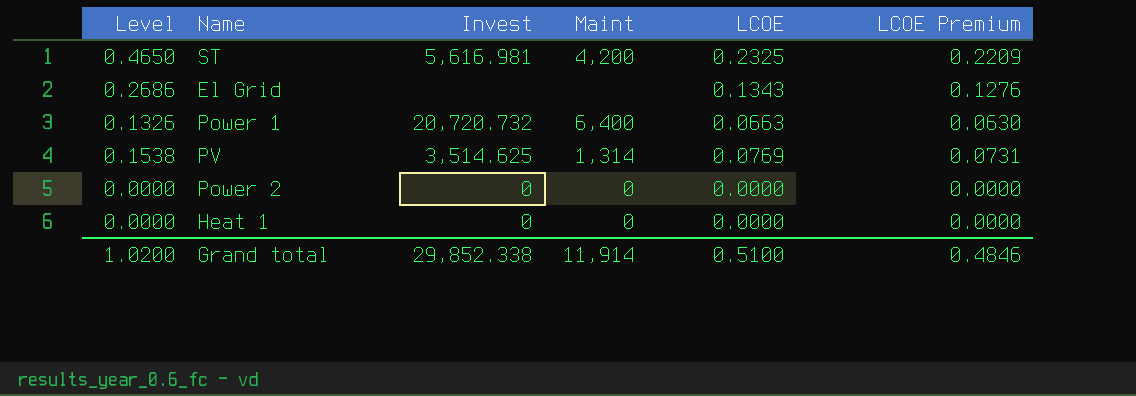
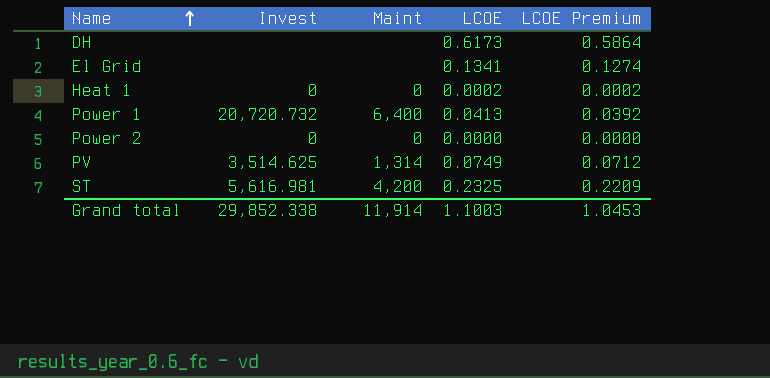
row order: none -> Name ascending
column Level | formula: [LCOE] * 2 -> none
row DH: none -> none | none | 0.6173 | 0.5864
El Grid | LCOE: 0.1343 -> 0.1341
El Grid | LCOE Premium: 0.1276 -> 0.1274
Heat 1 | LCOE: 0.0000 -> 0.0002
Heat 1 | LCOE Premium: 0.0000 -> 0.0002
Power 1 | LCOE: 0.0663 -> 0.0413
Power 1 | LCOE Premium: 0.0630 -> 0.0392
PV | LCOE: 0.0769 -> 0.0749
PV | LCOE Premium: 0.0731 -> 0.0712
Grand total | LCOE: 0.5100 -> 1.1003
Grand total | LCOE Premium: 0.4846 -> 1.0453

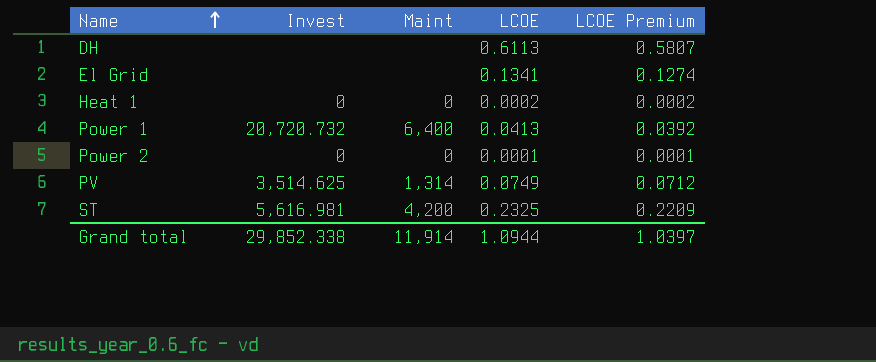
DH | LCOE: 0.6173 -> 0.6113
DH | LCOE Premium: 0.5864 -> 0.5807
Power 2 | LCOE: 0.0000 -> 0.0001
Power 2 | LCOE Premium: 0.0000 -> 0.0001
Grand total | LCOE: 1.1003 -> 1.0944
Grand total | LCOE Premium: 1.0453 -> 1.0397

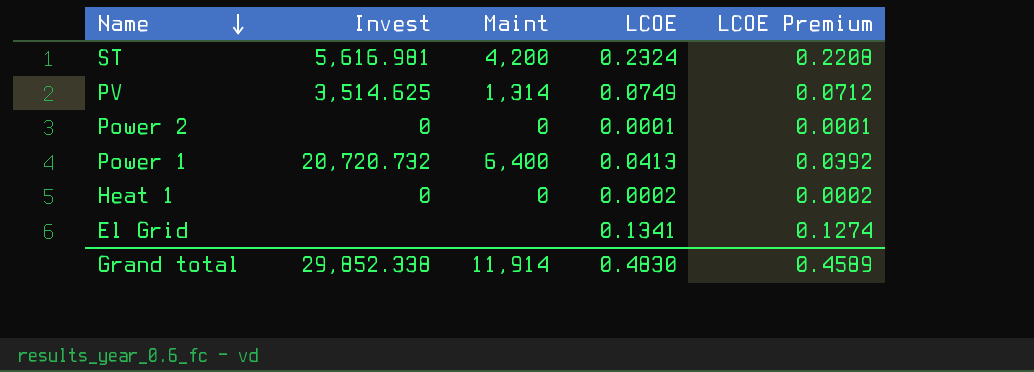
row order: Name ascending -> Name descending
row DH: none | none | 0.6113 | 0.5807 -> none
ST | LCOE: 0.2325 -> 0.2324
ST | LCOE Premium: 0.2209 -> 0.2208
Grand total | LCOE: 1.0944 -> 0.4830
Grand total | LCOE Premium: 1.0397 -> 0.4589

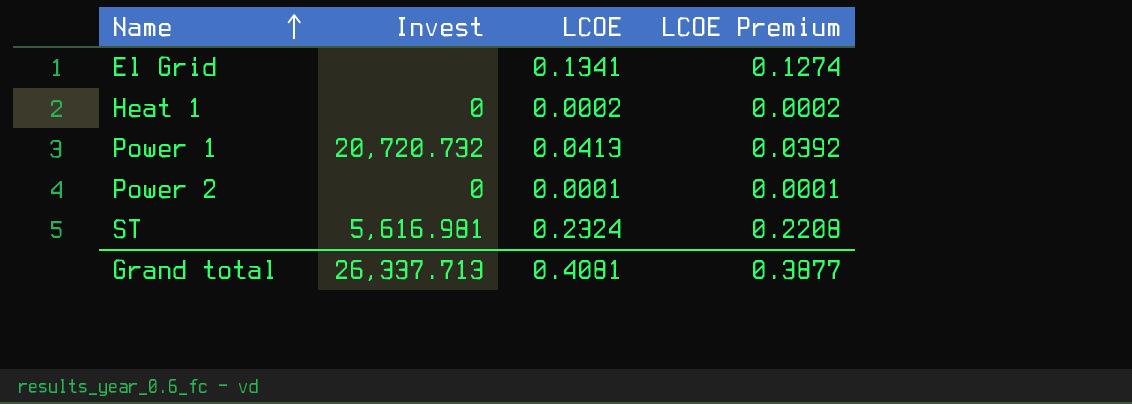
row order: Name descending -> Name ascending
column Maint | position: 3 -> none
row PV: 3,514.625 | 1,314 | 0.0749 | 0.0712 -> none
Grand total | Invest: 29,852.338 -> 26,337.713
Grand total | LCOE: 0.4830 -> 0.4081
Grand total | LCOE Premium: 0.4589 -> 0.3877

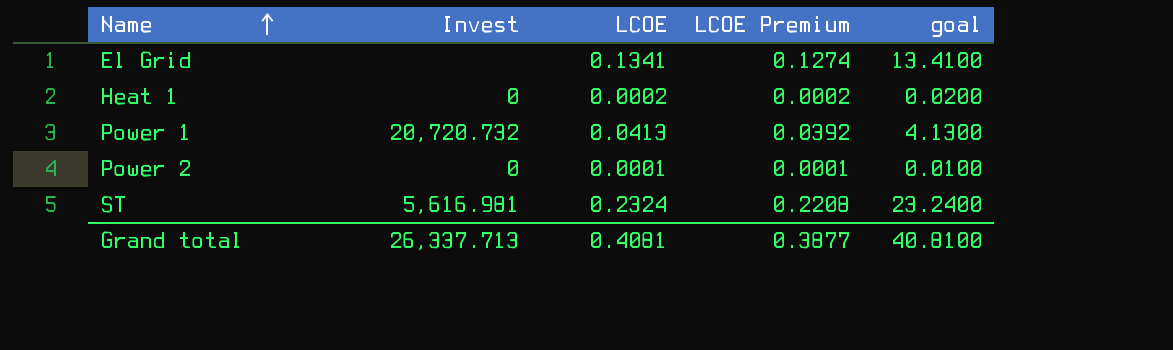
column goal | formula: none -> [LCOE] * 100

